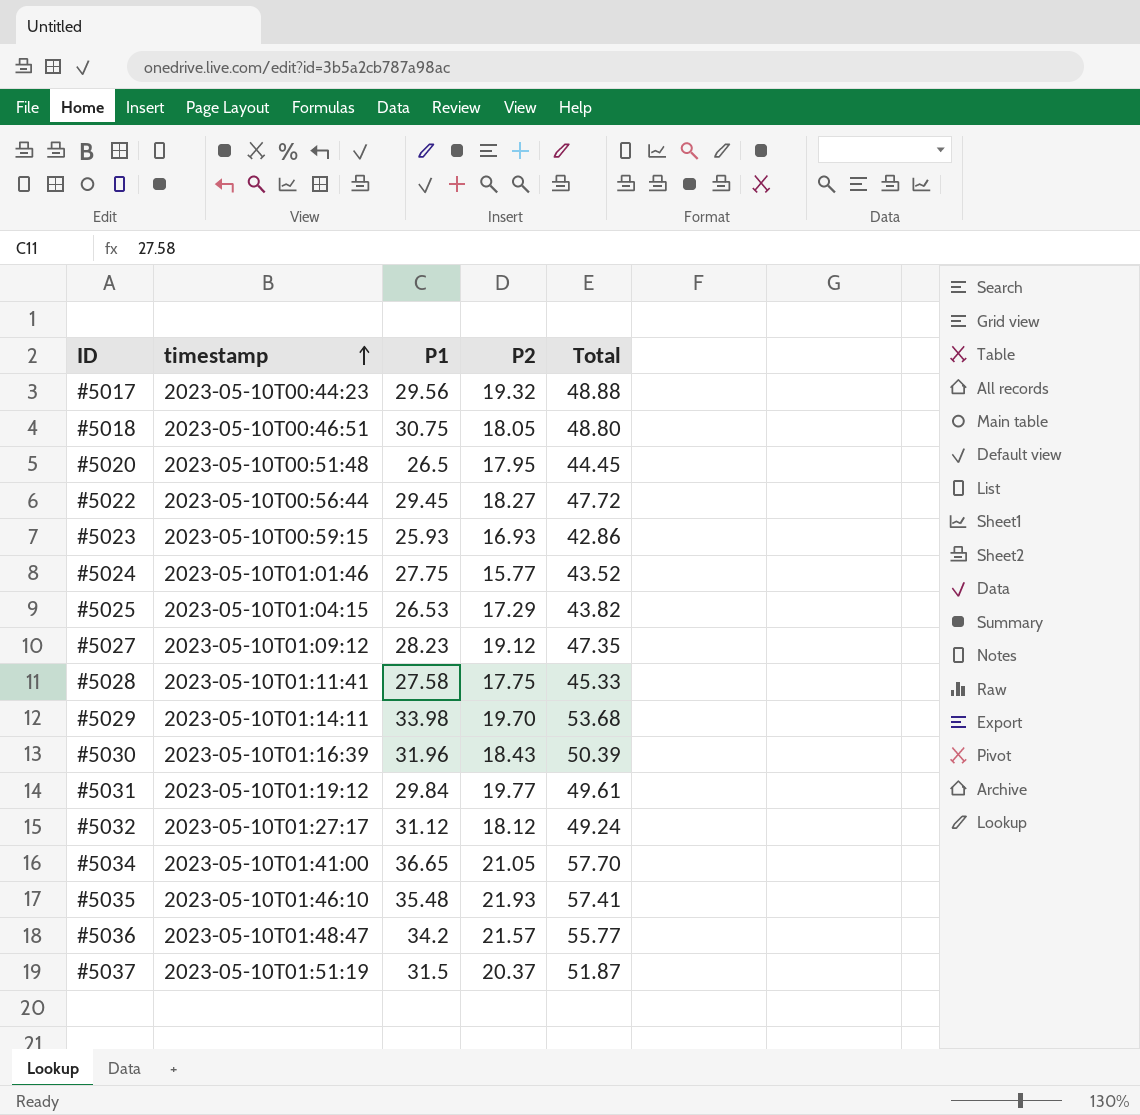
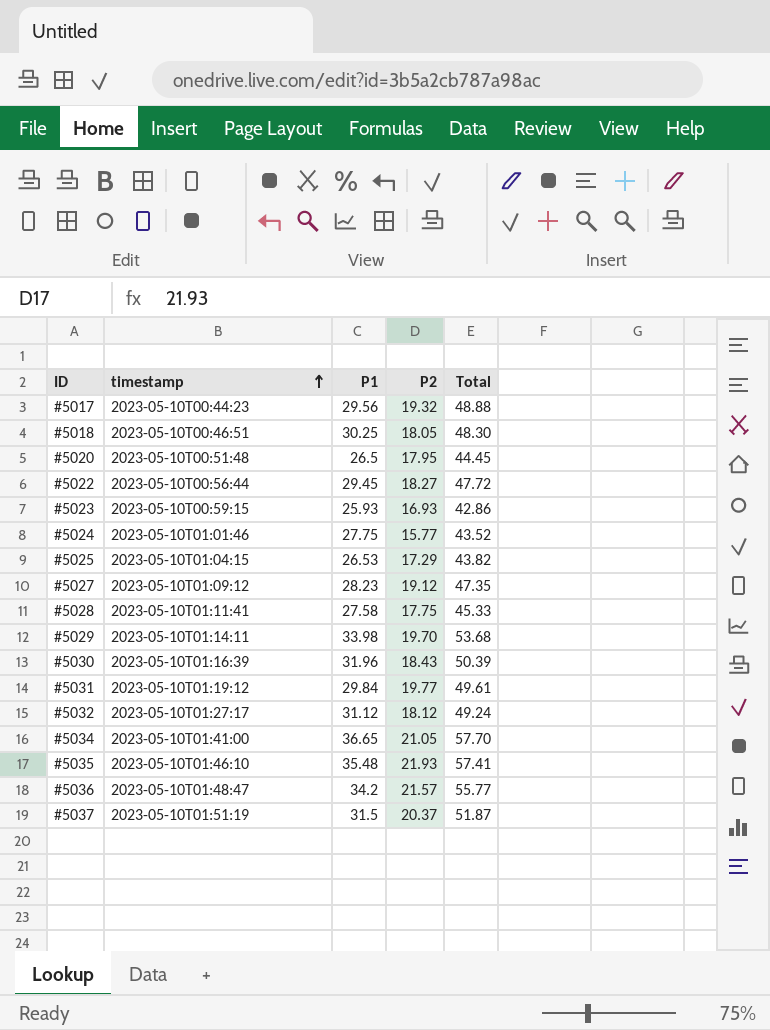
#5018 | P1: 30.75 -> 30.25
#5018 | Total: 48.80 -> 48.30

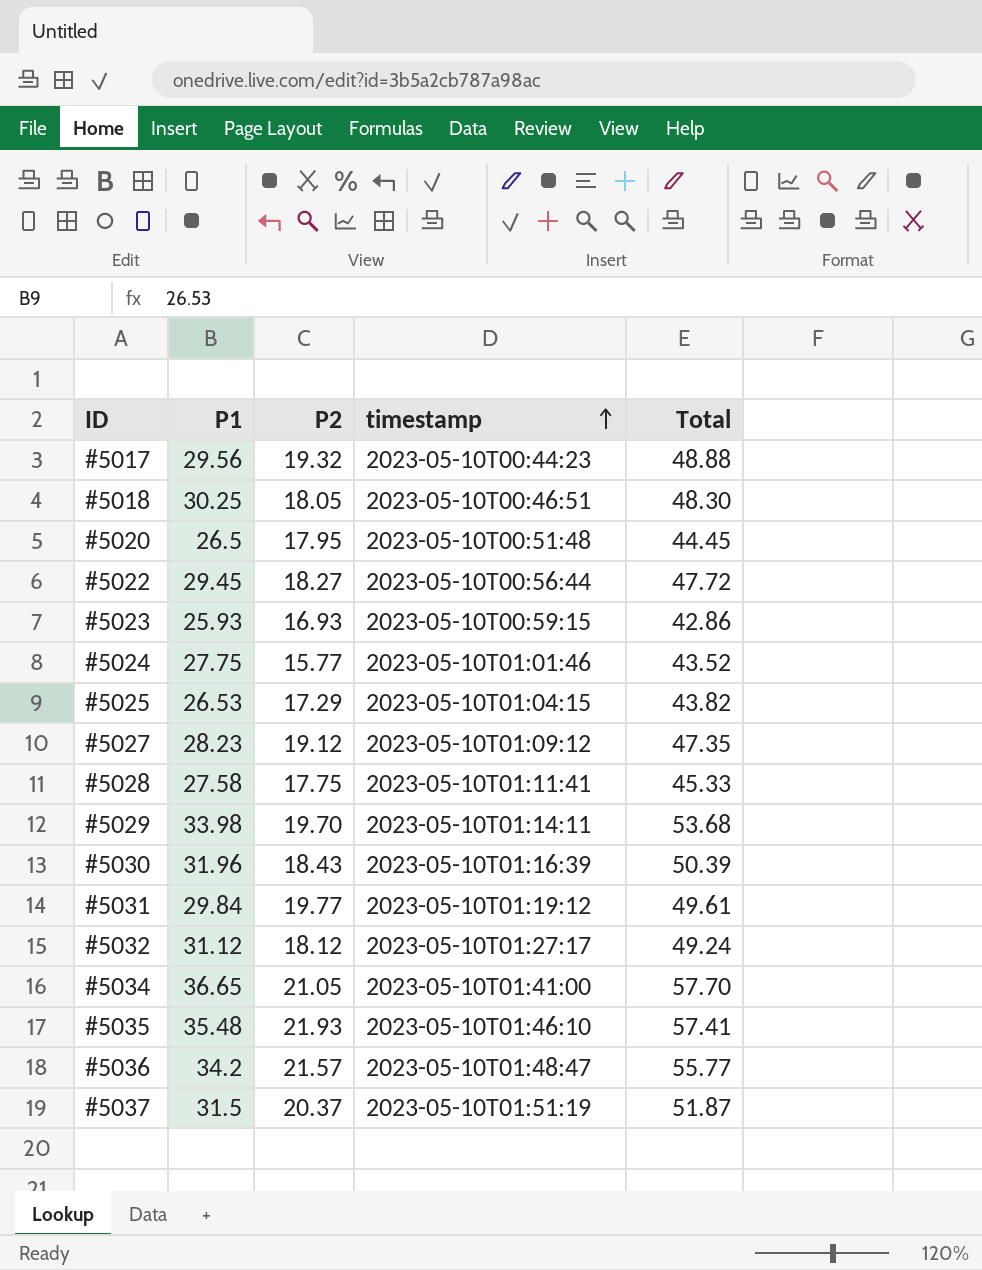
column timestamp | position: 2 -> 4

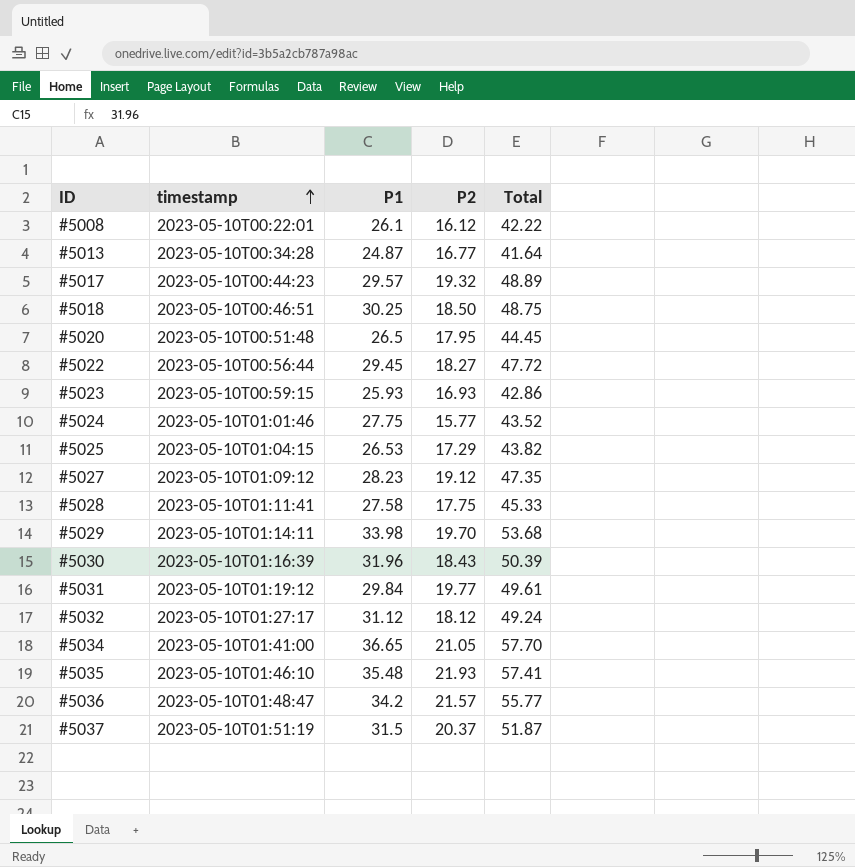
column timestamp | position: 4 -> 2
row #5008: none -> 2023-05-10T00:22:01 | 26.1 | 16.12 | 42.22
row #5013: none -> 2023-05-10T00:34:28 | 24.87 | 16.77 | 41.64
#5017 | P1: 29.56 -> 29.57
#5017 | Total: 48.88 -> 48.89
#5018 | P2: 18.05 -> 18.50
#5018 | Total: 48.30 -> 48.75

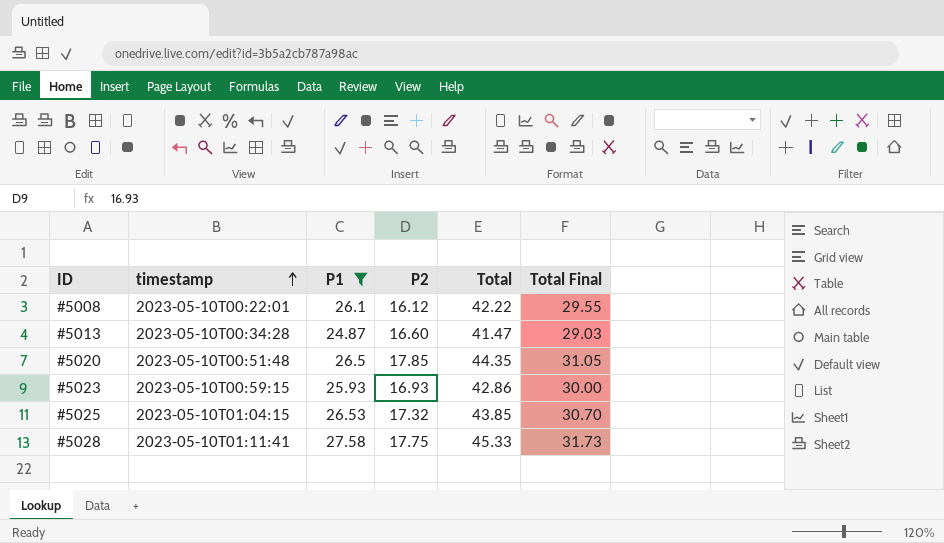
filter: none -> P1 <= 27.58
column Total Final | formula: none -> [Total] * 0.7
#5013 | P2: 16.77 -> 16.60
#5013 | Total: 41.64 -> 41.47
#5020 | P2: 17.95 -> 17.85
#5020 | Total: 44.45 -> 44.35
#5025 | P2: 17.29 -> 17.32
#5025 | Total: 43.82 -> 43.85

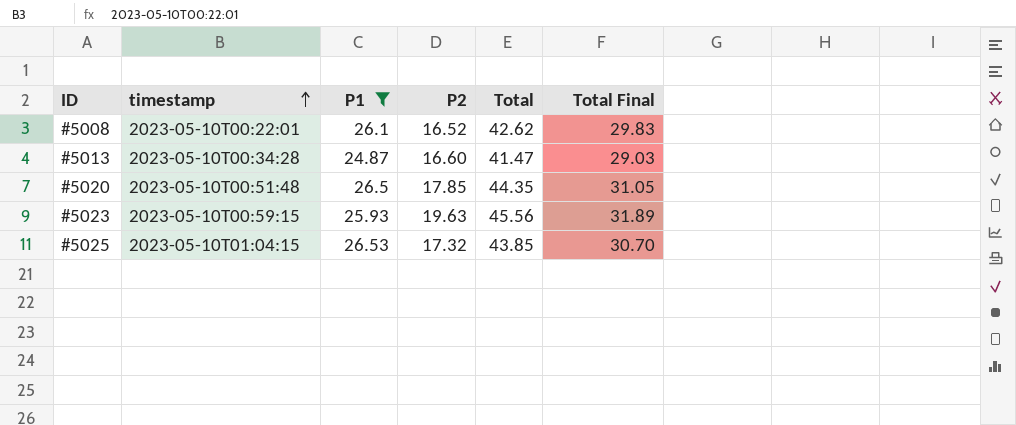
row #5028: 2023-05-10T01:11:41 | 27.58 | 17.75 | 45.33 | 31.73 -> none
#5008 | P2: 16.12 -> 16.52
#5008 | Total: 42.22 -> 42.62
#5008 | Total Final: 29.55 -> 29.83
#5023 | P2: 16.93 -> 19.63
#5023 | Total: 42.86 -> 45.56
#5023 | Total Final: 30.00 -> 31.89

